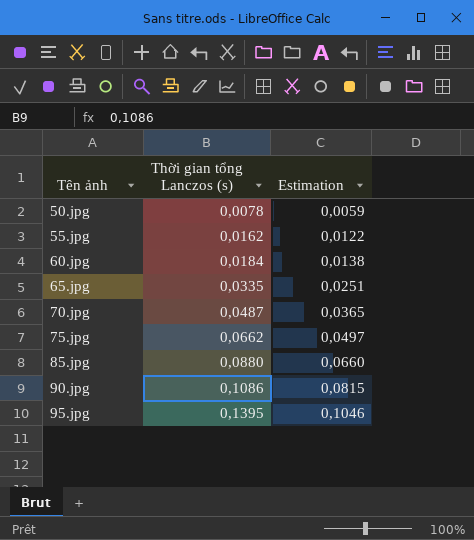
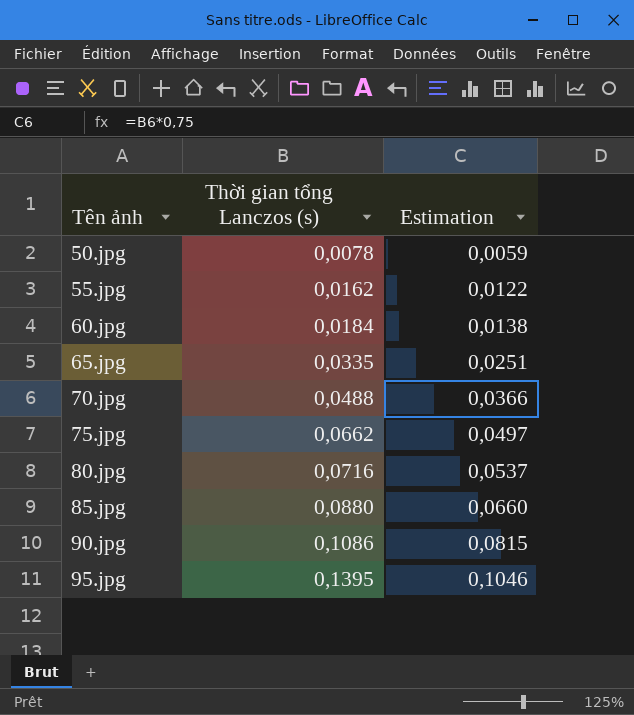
70.jpg | Thời gian tổng Lanczos (s): 0,0487 -> 0,0488
70.jpg | Estimation: 0,0365 -> 0,0366
row 80.jpg: none -> 0,0716 | 0,0537

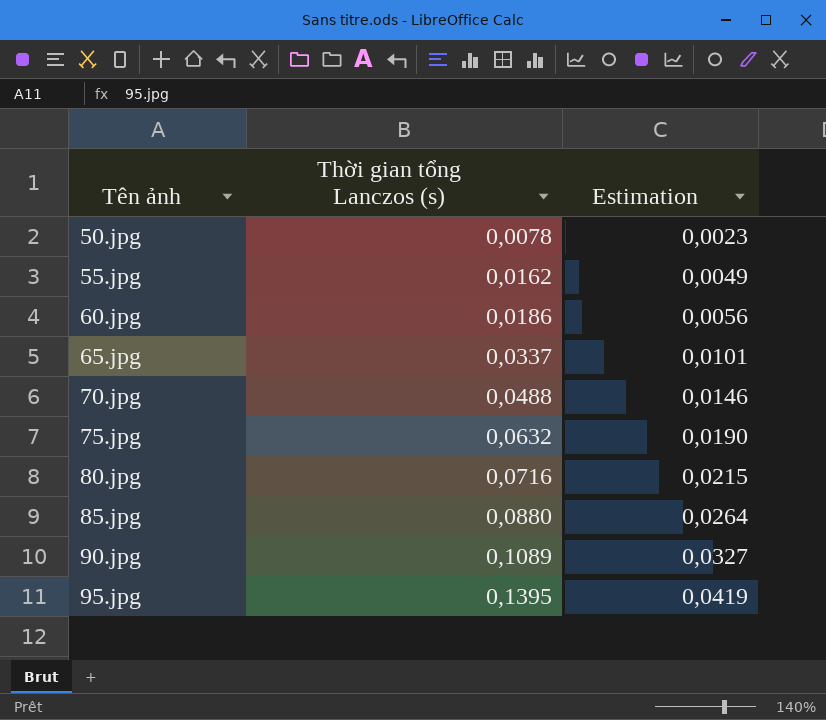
column Estimation | formula: [Thời gian tổng Lanczos (s)] * 0,75 -> [Thời gian tổng Lanczos (s)] * 0,3
60.jpg | Thời gian tổng Lanczos (s): 0,0184 -> 0,0186
65.jpg | Thời gian tổng Lanczos (s): 0,0335 -> 0,0337
75.jpg | Thời gian tổng Lanczos (s): 0,0662 -> 0,0632
90.jpg | Thời gian tổng Lanczos (s): 0,1086 -> 0,1089

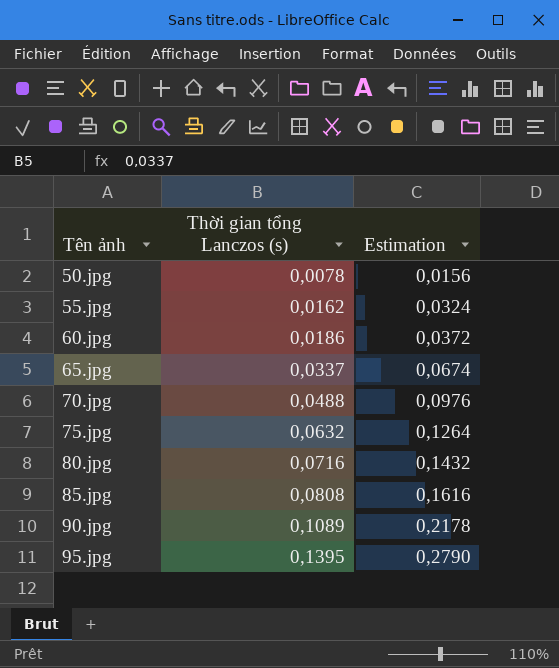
column Estimation | formula: [Thời gian tổng Lanczos (s)] * 0,3 -> [Thời gian tổng Lanczos (s)] * 2
85.jpg | Thời gian tổng Lanczos (s): 0,0880 -> 0,0808

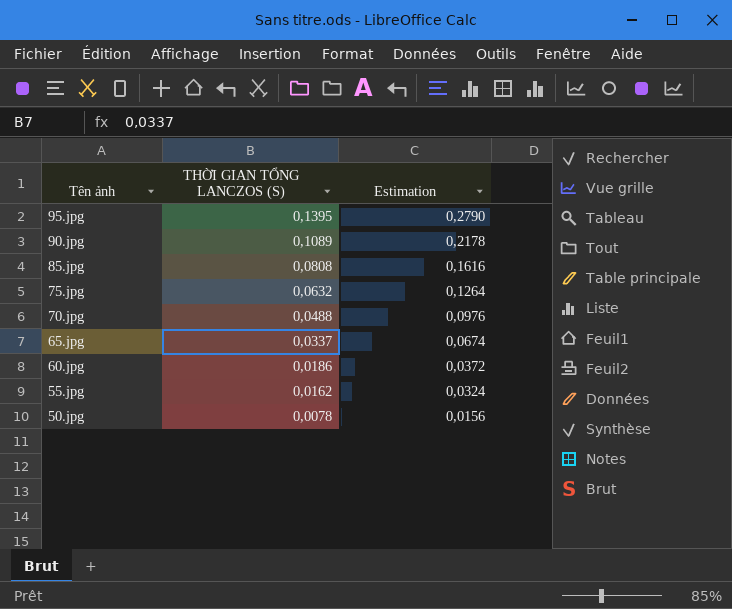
row order: Tên ảnh ascending -> Tên ảnh descending
column name: Thời gian tổng Lanczos (s) -> THỜI GIAN TỔNG LANCZOS (S)
row 80.jpg: 0,0716 | 0,1432 -> none

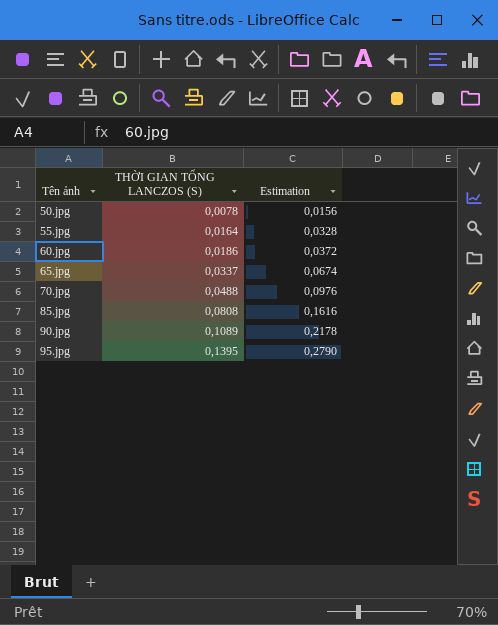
row order: Tên ảnh descending -> Tên ảnh ascending
row 75.jpg: 0,0632 | 0,1264 -> none
55.jpg | THỜI GIAN TỔNG LANCZOS (S): 0,0162 -> 0,0164
55.jpg | Estimation: 0,0324 -> 0,0328

